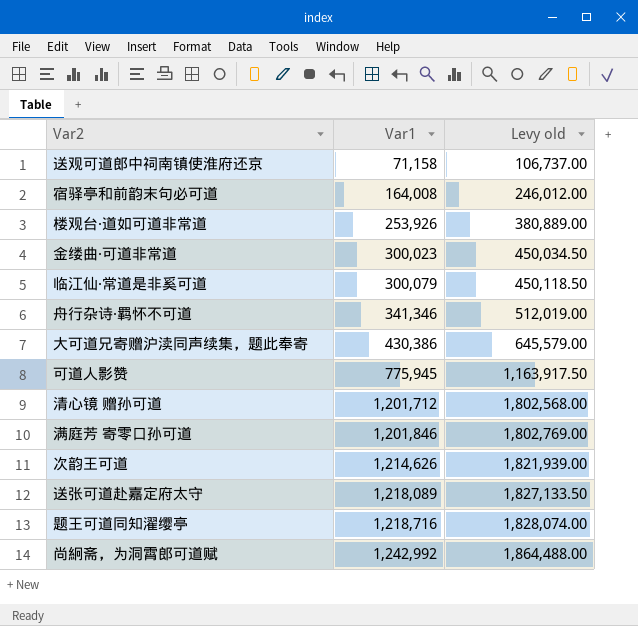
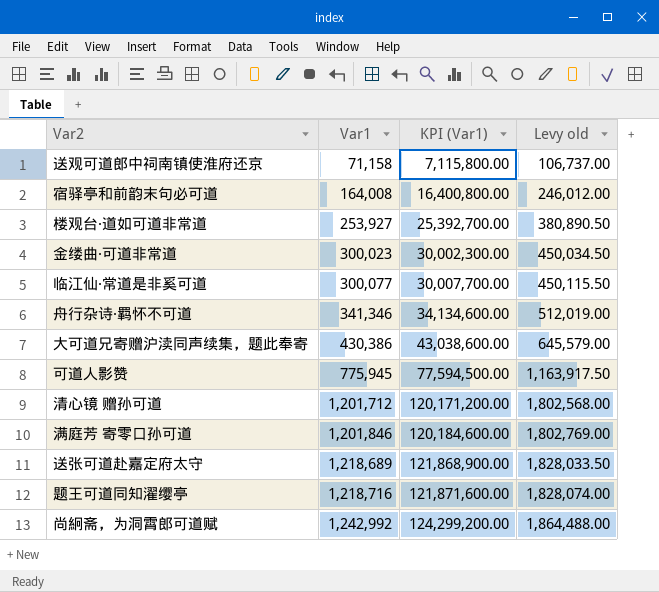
column KPI (Var1) | formula: none -> [Var1] * 100
row 次韵王可道: 1,214,626 | 1,821,939.00 -> none
楼观台·道如可道非常道 | Var1: 253,926 -> 253,927
楼观台·道如可道非常道 | Levy old: 380,889.00 -> 380,890.50
临江仙·常道是非奚可道 | Var1: 300,079 -> 300,077
临江仙·常道是非奚可道 | Levy old: 450,118.50 -> 450,115.50
送张可道赴嘉定府太守 | Var1: 1,218,089 -> 1,218,689
送张可道赴嘉定府太守 | Levy old: 1,827,133.50 -> 1,828,033.50

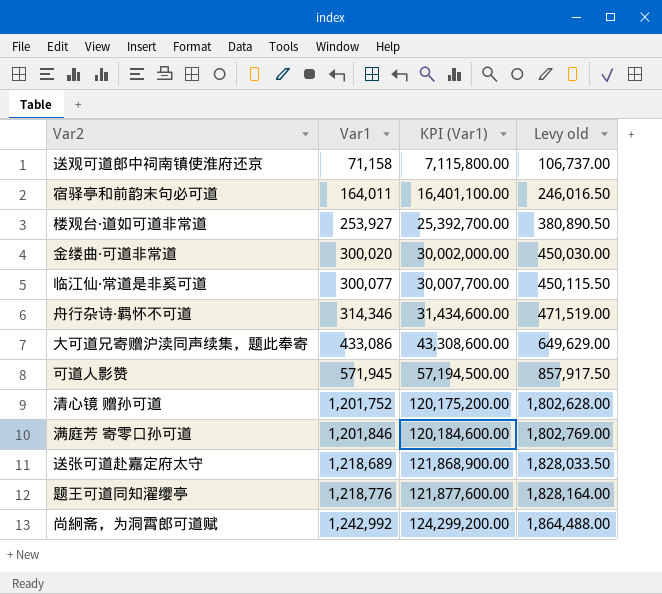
宿驿亭和前韵末句必可道 | Var1: 164,008 -> 164,011
宿驿亭和前韵末句必可道 | KPI (Var1): 16,400,800.00 -> 16,401,100.00
宿驿亭和前韵末句必可道 | Levy old: 246,012.00 -> 246,016.50
金缕曲·可道非常道 | Var1: 300,023 -> 300,020
金缕曲·可道非常道 | KPI (Var1): 30,002,300.00 -> 30,002,000.00
金缕曲·可道非常道 | Levy old: 450,034.50 -> 450,030.00
舟行杂诗·羁怀不可道 | Var1: 341,346 -> 314,346
舟行杂诗·羁怀不可道 | KPI (Var1): 34,134,600.00 -> 31,434,600.00
舟行杂诗·羁怀不可道 | Levy old: 512,019.00 -> 471,519.00
大可道兄寄赠沪渎同声续集，题此奉寄 | Var1: 430,386 -> 433,086
大可道兄寄赠沪渎同声续集，题此奉寄 | KPI (Var1): 43,038,600.00 -> 43,308,600.00
大可道兄寄赠沪渎同声续集，题此奉寄 | Levy old: 645,579.00 -> 649,629.00
可道人影赞 | Var1: 775,945 -> 571,945
可道人影赞 | KPI (Var1): 77,594,500.00 -> 57,194,500.00
可道人影赞 | Levy old: 1,163,917.50 -> 857,917.50
清心镜 赠孙可道 | Var1: 1,201,712 -> 1,201,752
清心镜 赠孙可道 | KPI (Var1): 120,171,200.00 -> 120,175,200.00
清心镜 赠孙可道 | Levy old: 1,802,568.00 -> 1,802,628.00
题王可道同知濯缨亭 | Var1: 1,218,716 -> 1,218,776
题王可道同知濯缨亭 | KPI (Var1): 121,871,600.00 -> 121,877,600.00
题王可道同知濯缨亭 | Levy old: 1,828,074.00 -> 1,828,164.00

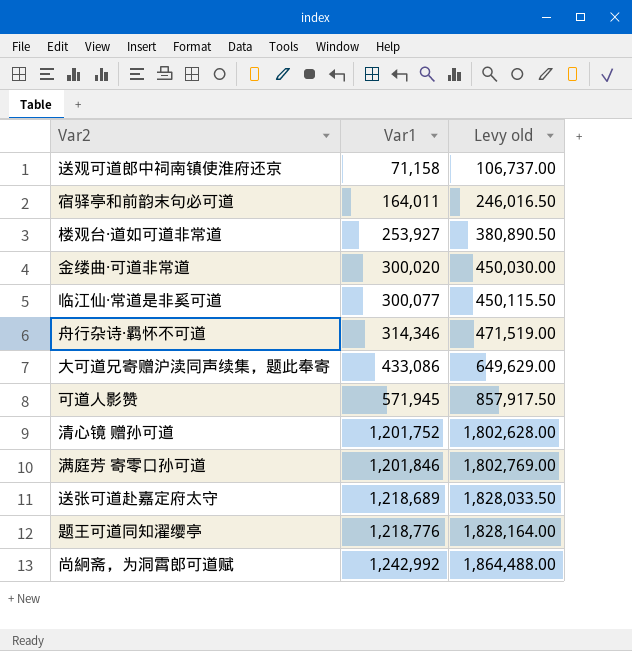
column KPI (Var1) | formula: [Var1] * 100 -> none

